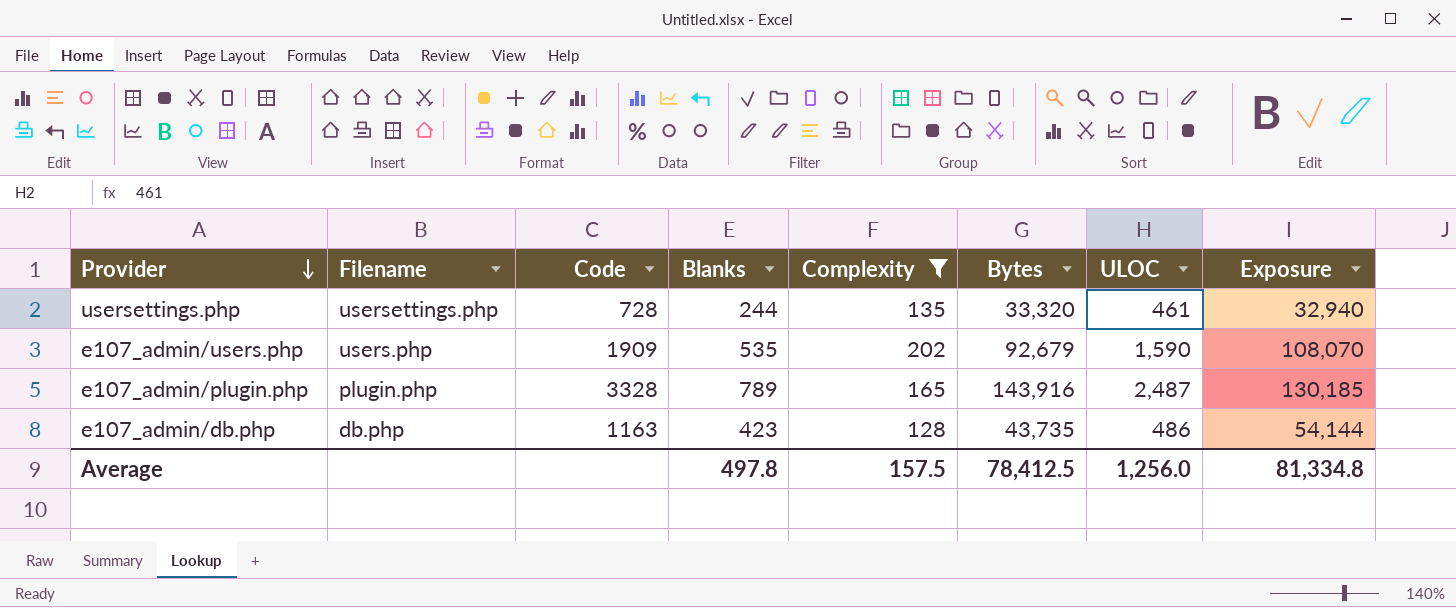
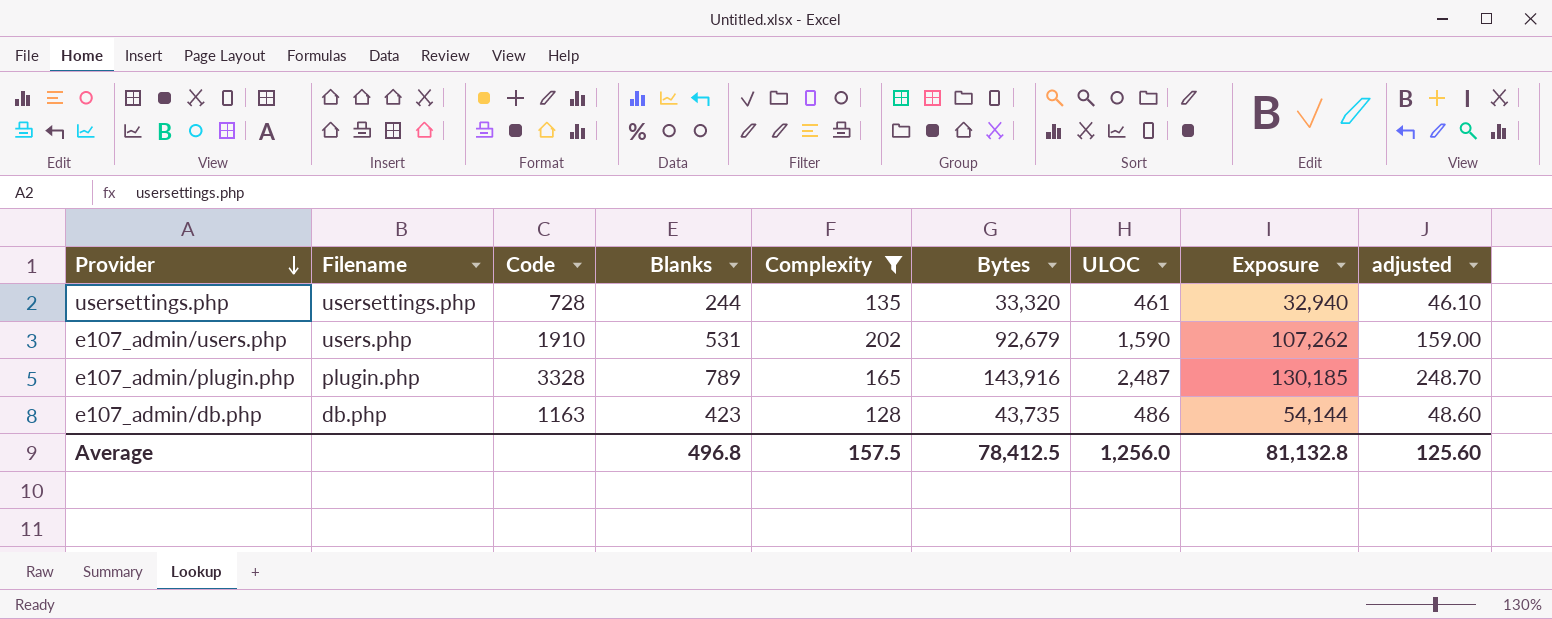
column adjusted | formula: none -> [ULOC] * 0.1
e107_admin/users.php | Code: 1909 -> 1910
e107_admin/users.php | Blanks: 535 -> 531
e107_admin/users.php | Exposure: 108,070 -> 107,262
Average | Blanks: 497.8 -> 496.8
Average | Exposure: 81,334.8 -> 81,132.8

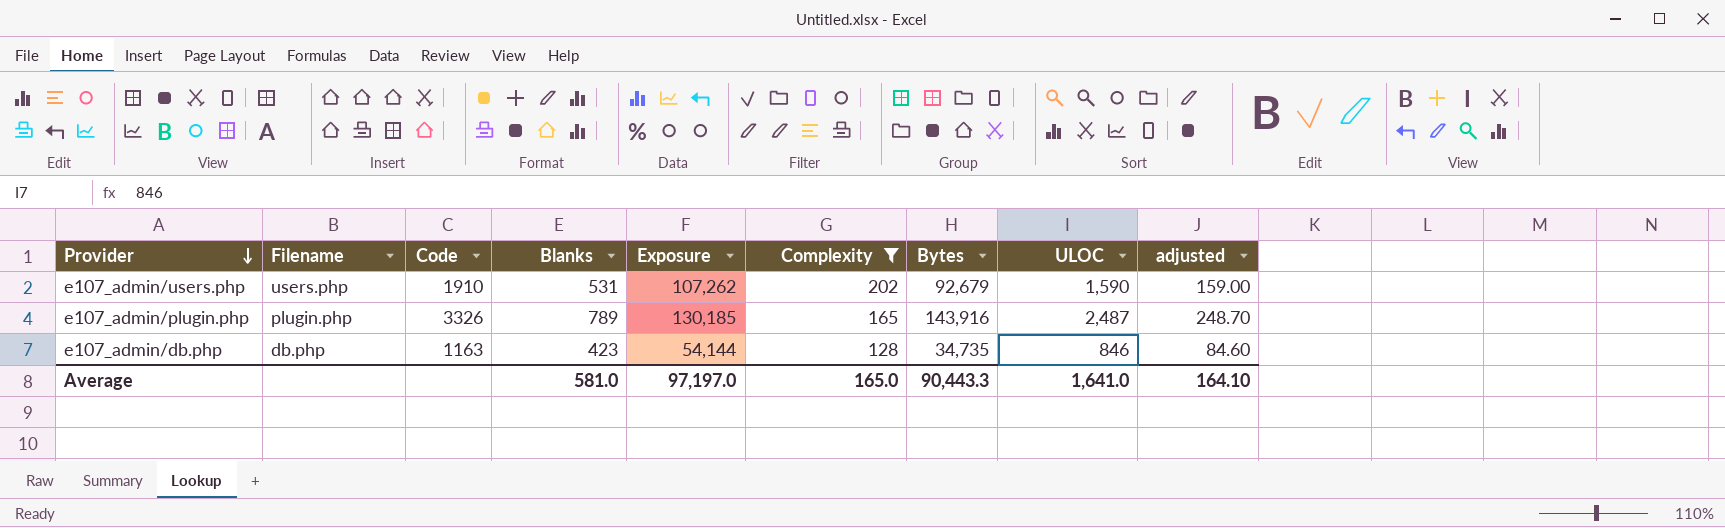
column Exposure | position: 8 -> 5
row usersettings.php: usersettings.php | 728 | 244 | 135 | 33,320 | 461 | 32,940 | 46.10 -> none
e107_admin/plugin.php | Code: 3328 -> 3326
e107_admin/db.php | Bytes: 43,735 -> 34,735
e107_admin/db.php | ULOC: 486 -> 846
e107_admin/db.php | adjusted: 48.60 -> 84.60
Average | Blanks: 496.8 -> 581.0
Average | Exposure: 81,132.8 -> 97,197.0
Average | Complexity: 157.5 -> 165.0
Average | Bytes: 78,412.5 -> 90,443.3
Average | ULOC: 1,256.0 -> 1,641.0
Average | adjusted: 125.60 -> 164.10

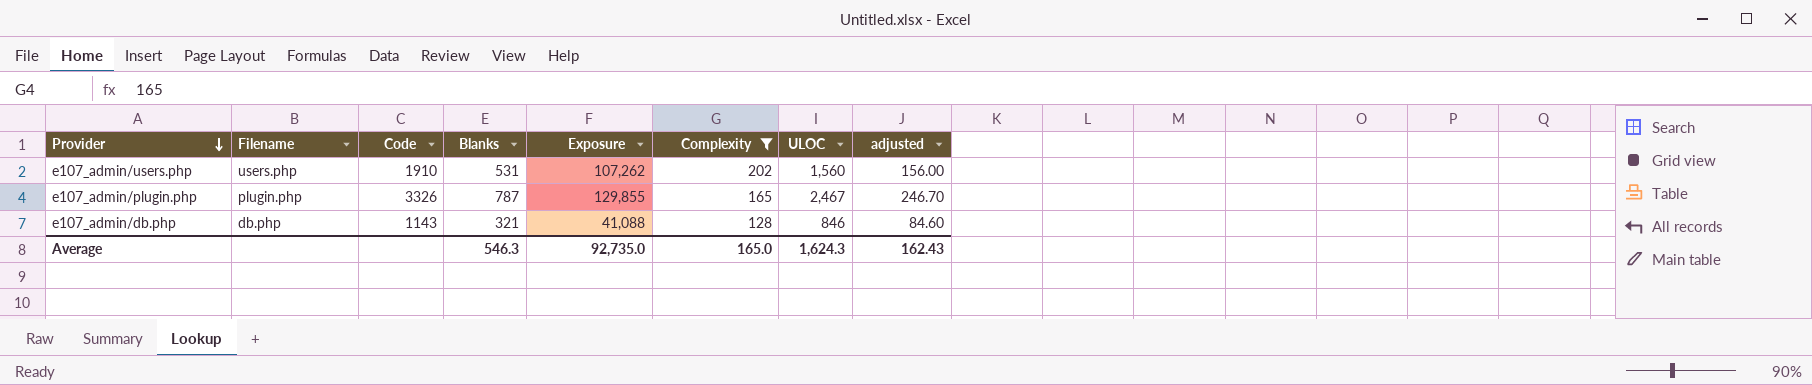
column Bytes | position: 7 -> none
e107_admin/users.php | ULOC: 1,590 -> 1,560
e107_admin/users.php | adjusted: 159.00 -> 156.00
e107_admin/plugin.php | Blanks: 789 -> 787
e107_admin/plugin.php | Exposure: 130,185 -> 129,855
e107_admin/plugin.php | ULOC: 2,487 -> 2,467
e107_admin/plugin.php | adjusted: 248.70 -> 246.70
e107_admin/db.php | Code: 1163 -> 1143
e107_admin/db.php | Blanks: 423 -> 321
e107_admin/db.php | Exposure: 54,144 -> 41,088
Average | Blanks: 581.0 -> 546.3
Average | Exposure: 97,197.0 -> 92,735.0
Average | ULOC: 1,641.0 -> 1,624.3
Average | adjusted: 164.10 -> 162.43

